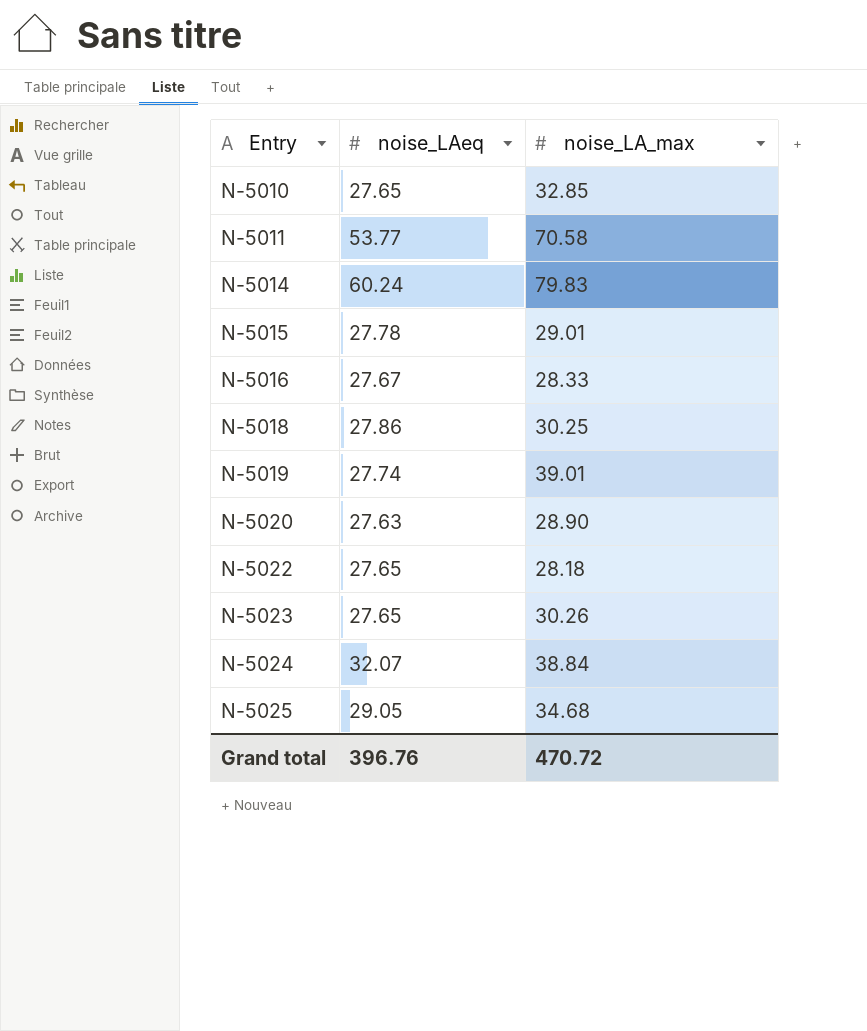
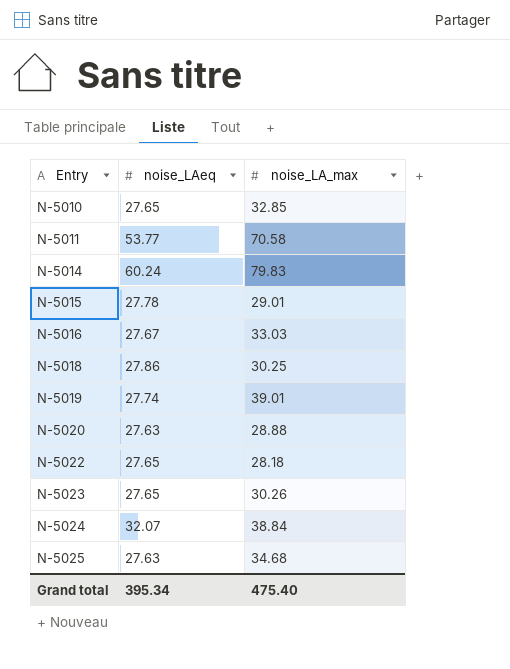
N-5016 | noise_LA_max: 28.33 -> 33.03
N-5020 | noise_LA_max: 28.90 -> 28.88
N-5025 | noise_LAeq: 29.05 -> 27.63
Grand total | noise_LAeq: 396.76 -> 395.34
Grand total | noise_LA_max: 470.72 -> 475.40

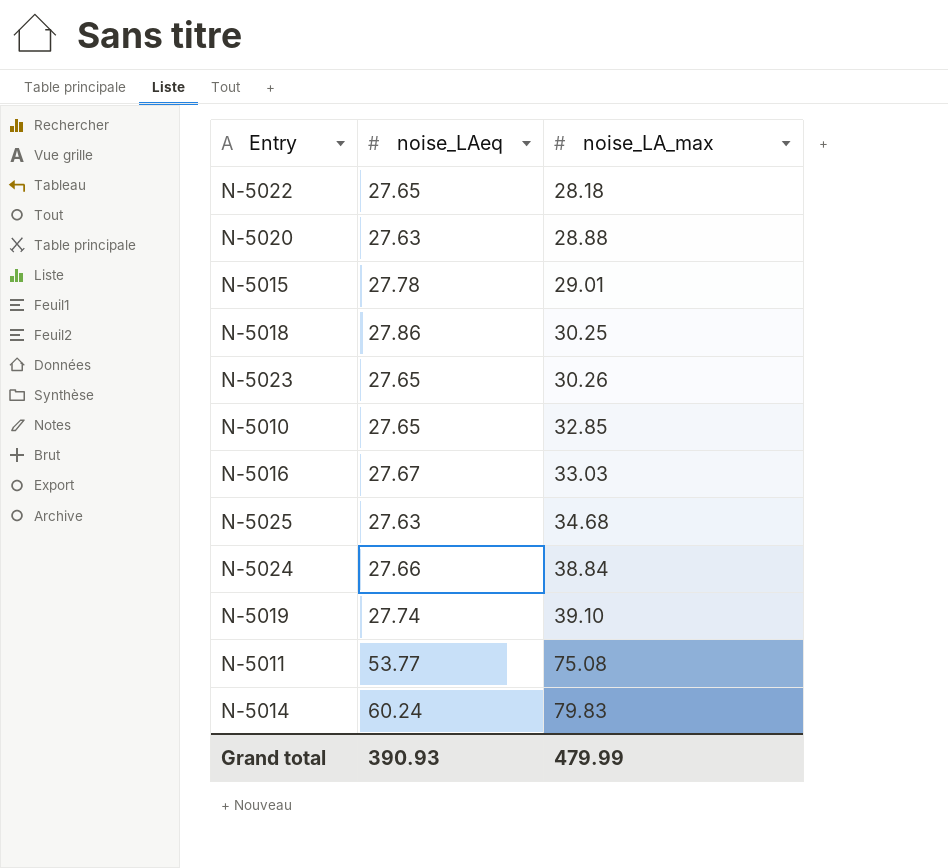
row order: Entry ascending -> noise_LA_max ascending
N-5024 | noise_LAeq: 32.07 -> 27.66
N-5019 | noise_LA_max: 39.01 -> 39.10
N-5011 | noise_LA_max: 70.58 -> 75.08
Grand total | noise_LAeq: 395.34 -> 390.93
Grand total | noise_LA_max: 475.40 -> 479.99

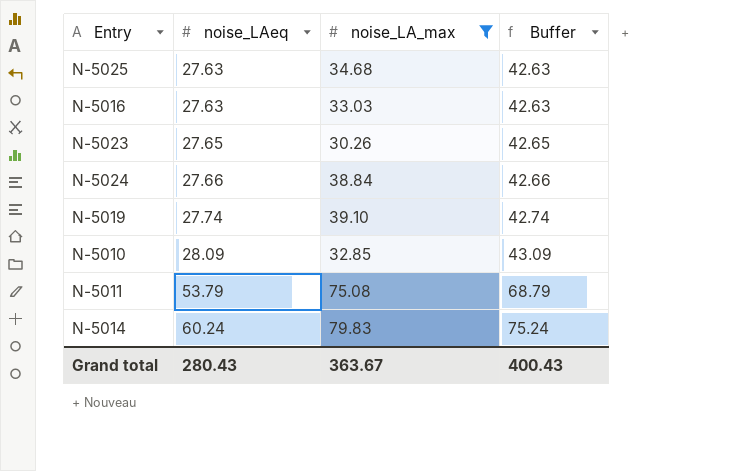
filter: none -> noise_LA_max >= 30.26
row order: noise_LA_max ascending -> noise_LAeq ascending
column Buffer | formula: none -> [noise_LAeq] + 15
N-5016 | noise_LAeq: 27.67 -> 27.63
N-5010 | noise_LAeq: 27.65 -> 28.09
N-5011 | noise_LAeq: 53.77 -> 53.79
Grand total | noise_LAeq: 390.93 -> 280.43
Grand total | noise_LA_max: 479.99 -> 363.67

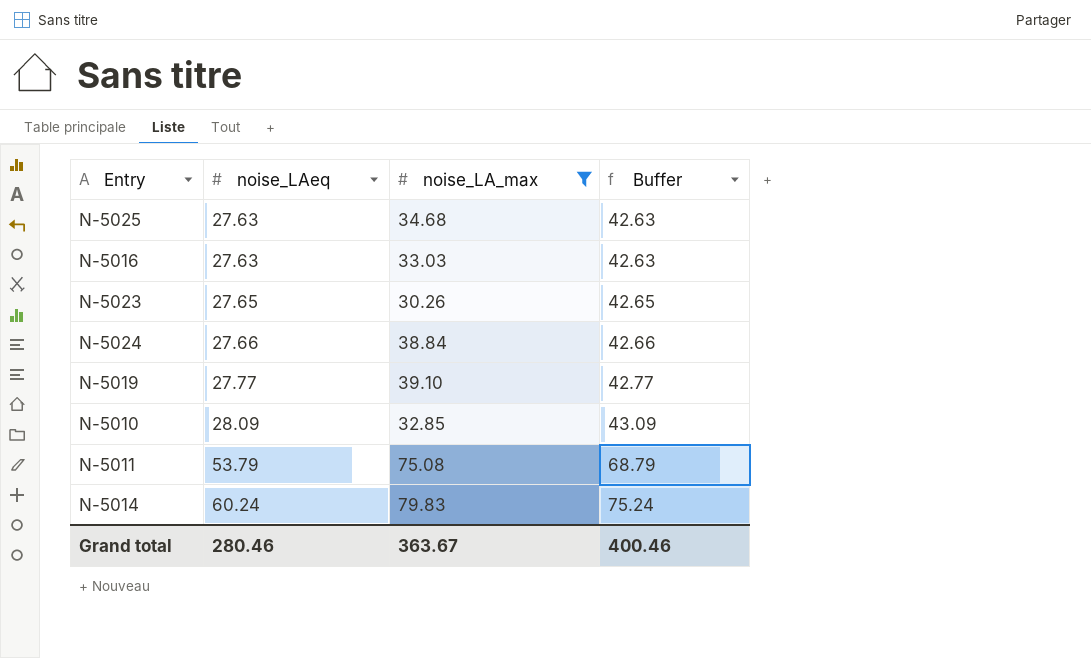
N-5019 | noise_LAeq: 27.74 -> 27.77
N-5019 | Buffer: 42.74 -> 42.77
Grand total | noise_LAeq: 280.43 -> 280.46
Grand total | Buffer: 400.43 -> 400.46

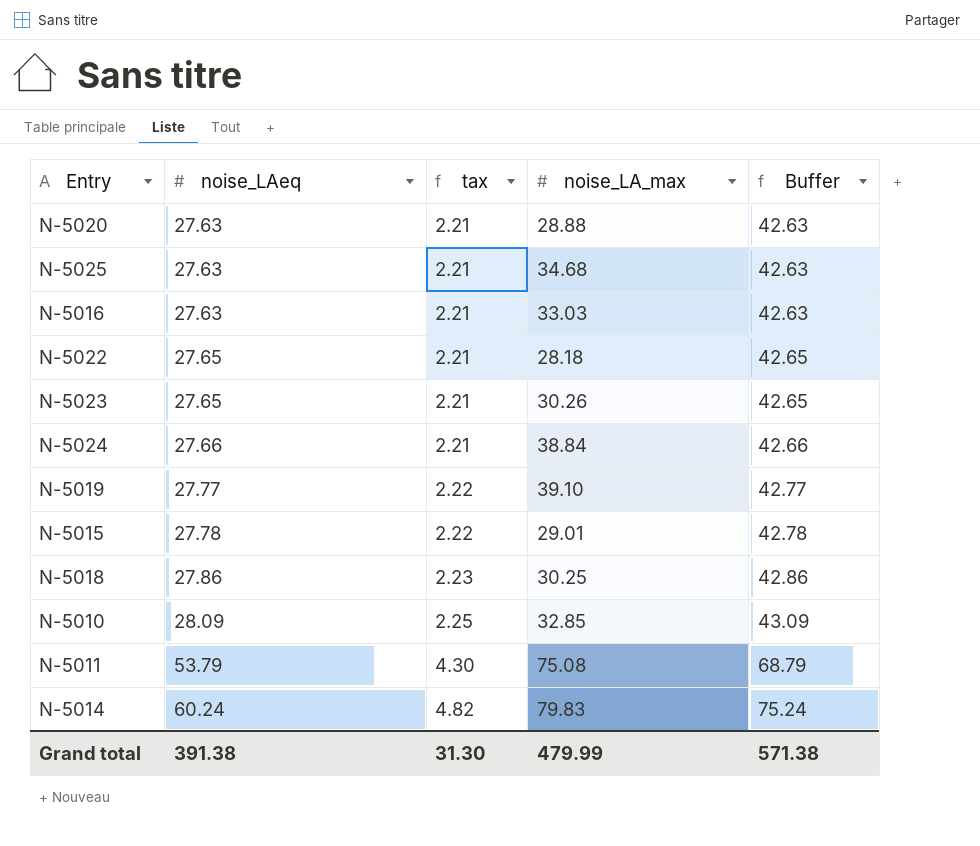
filter: noise_LA_max >= 30.26 -> none
column tax | formula: none -> [noise_LAeq] * 0.08
Grand total | noise_LAeq: 280.46 -> 391.38
Grand total | noise_LA_max: 363.67 -> 479.99
Grand total | Buffer: 400.46 -> 571.38

